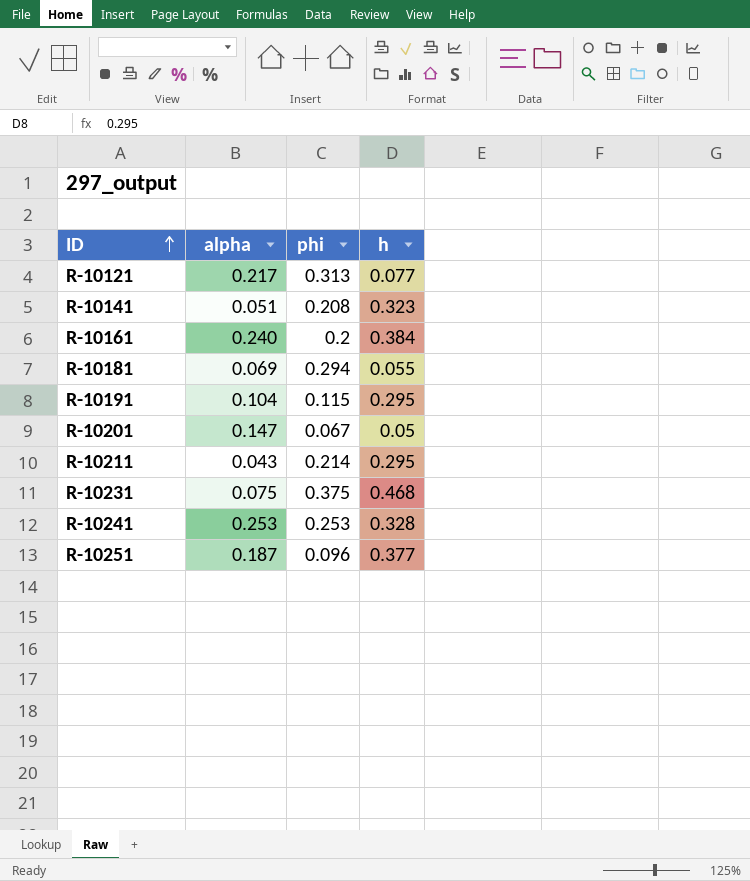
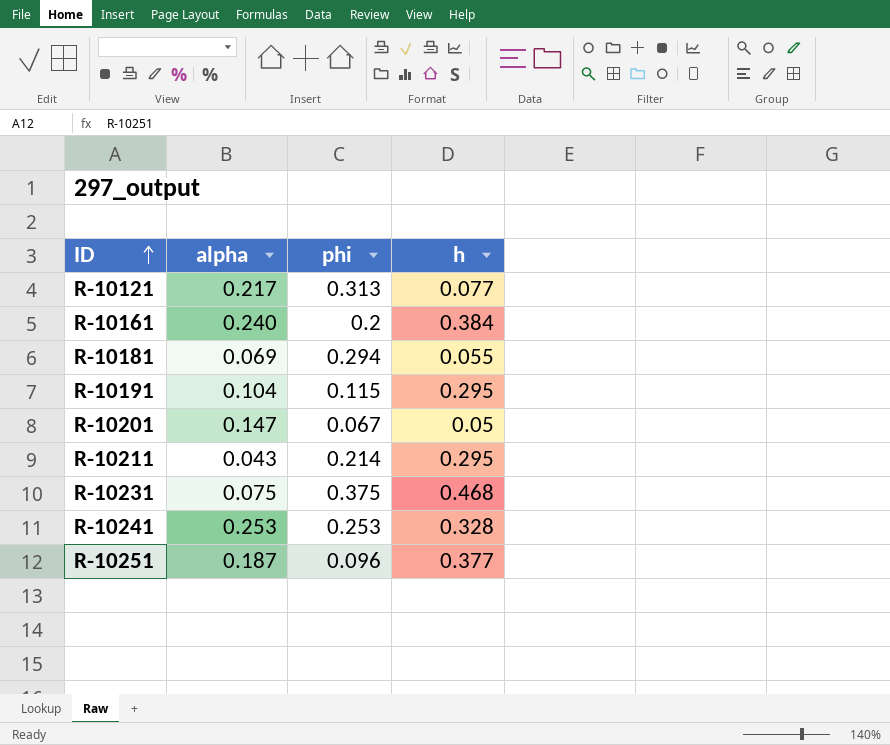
row R-10141: 0.051 | 0.208 | 0.323 -> none

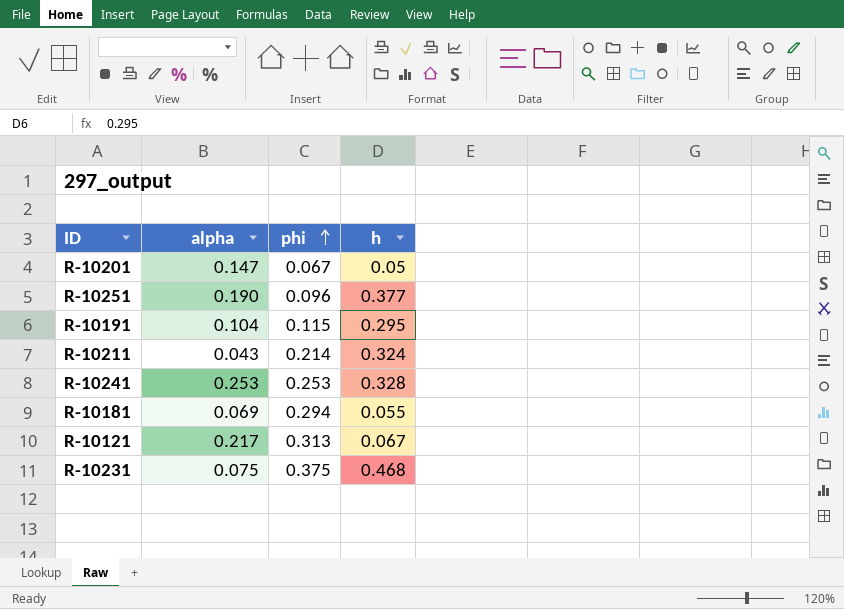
row order: ID ascending -> phi ascending
row R-10161: 0.240 | 0.2 | 0.384 -> none
R-10251 | alpha: 0.187 -> 0.190
R-10211 | h: 0.295 -> 0.324
R-10121 | h: 0.077 -> 0.067

